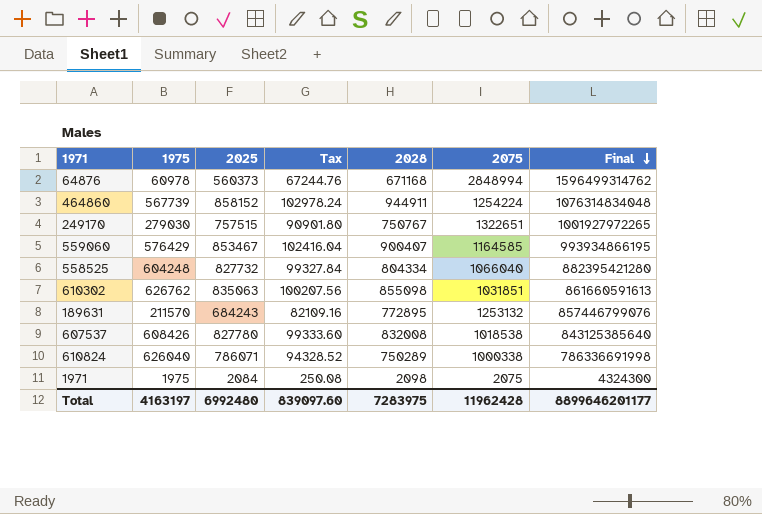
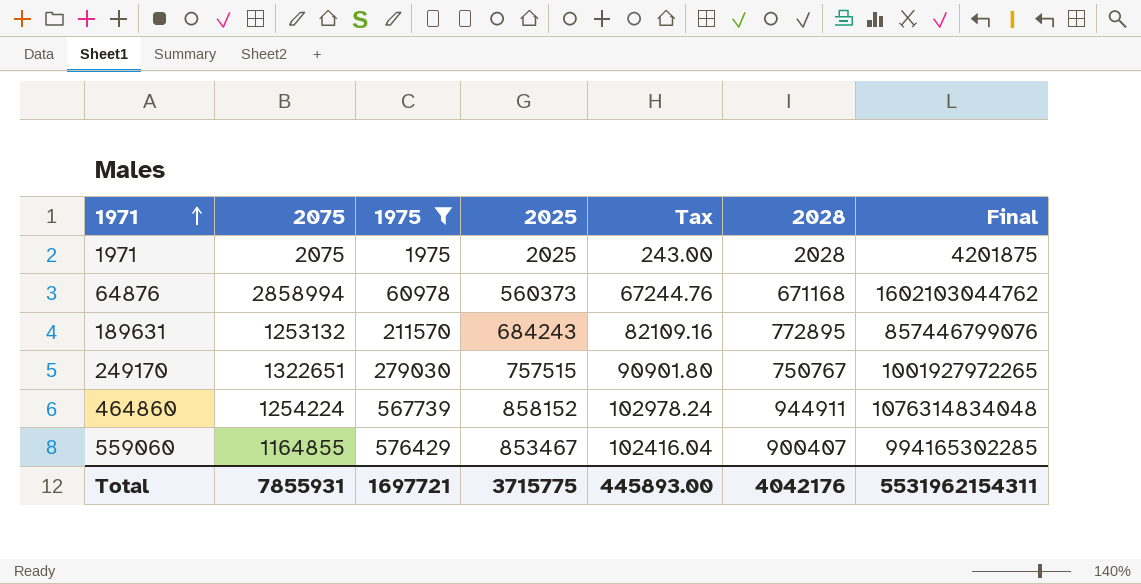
filter: none -> 1975 <= 576429
row order: Final descending -> 1971 ascending
column 2075 | position: 6 -> 2
1971 | 2025: 2084 -> 2025
1971 | Tax: 250.08 -> 243.00
1971 | 2028: 2098 -> 2028
1971 | Final: 4324300 -> 4201875
64876 | 2075: 2848994 -> 2858994
64876 | Final: 1596499314762 -> 1602103044762
559060 | 2075: 1164585 -> 1164855
559060 | Final: 993934866195 -> 994165302285
Total | 2075: 11962428 -> 7855931
Total | 1975: 4163197 -> 1697721
Total | 2025: 6992480 -> 3715775
Total | Tax: 839097.60 -> 445893.00
Total | 2028: 7283975 -> 4042176
Total | Final: 8899646201177 -> 5531962154311

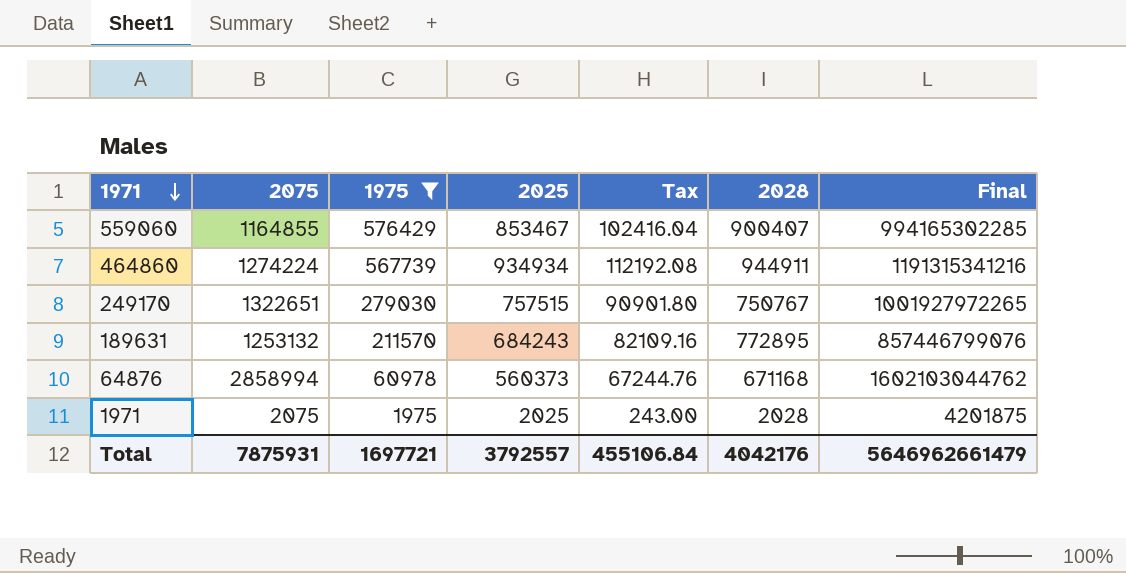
row order: 1971 ascending -> 1971 descending
464860 | 2075: 1254224 -> 1274224
464860 | 2025: 858152 -> 934934
464860 | Tax: 102978.24 -> 112192.08
464860 | Final: 1076314834048 -> 1191315341216
Total | 2075: 7855931 -> 7875931
Total | 2025: 3715775 -> 3792557
Total | Tax: 445893.00 -> 455106.84
Total | Final: 5531962154311 -> 5646962661479

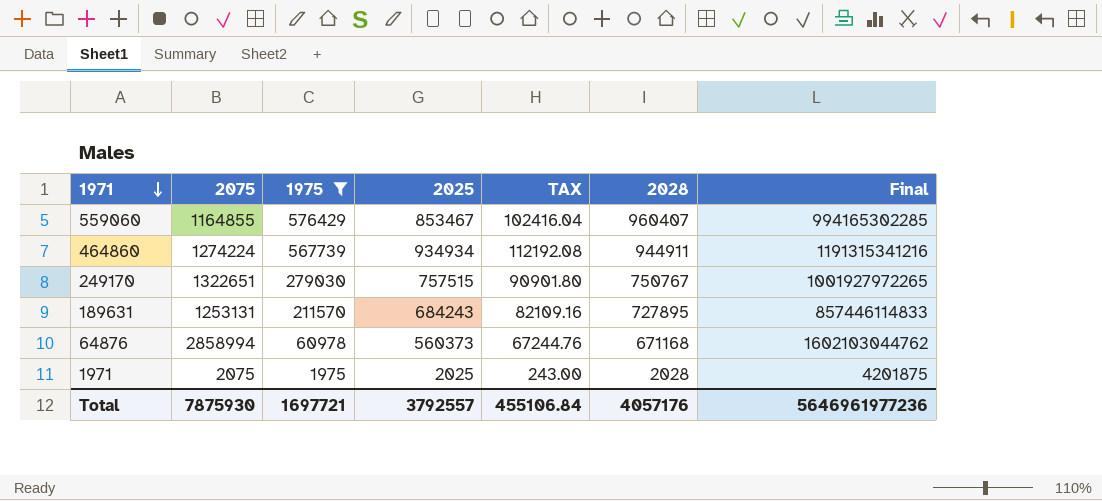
column name: Tax -> TAX
559060 | 2028: 900407 -> 960407
189631 | 2075: 1253132 -> 1253131
189631 | 2028: 772895 -> 727895
189631 | Final: 857446799076 -> 857446114833
Total | 2075: 7875931 -> 7875930
Total | 2028: 4042176 -> 4057176
Total | Final: 5646962661479 -> 5646961977236

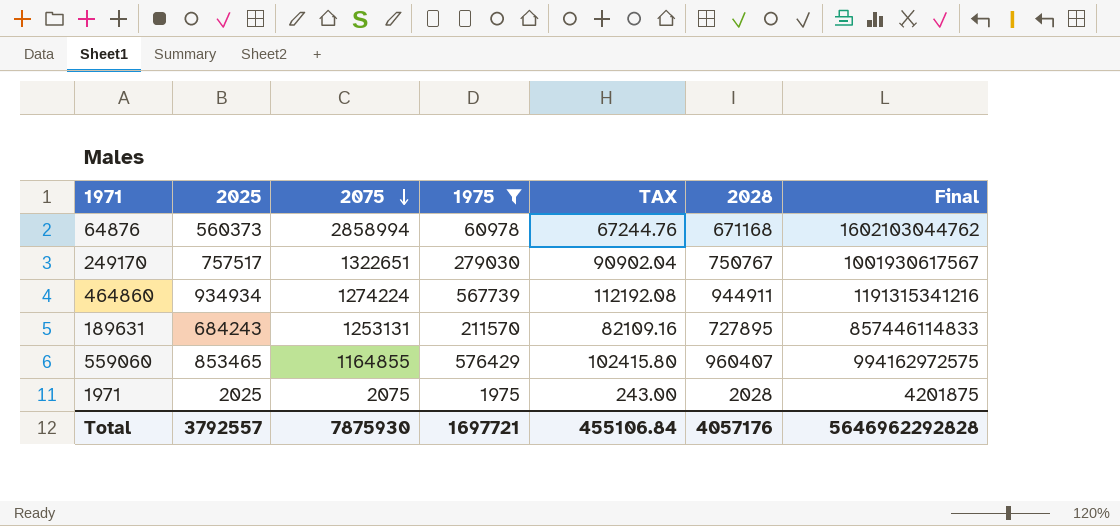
row order: 1971 descending -> 2075 descending
column 2025 | position: 4 -> 2
249170 | 2025: 757515 -> 757517
249170 | TAX: 90901.80 -> 90902.04
249170 | Final: 1001927972265 -> 1001930617567
559060 | 2025: 853467 -> 853465
559060 | TAX: 102416.04 -> 102415.80
559060 | Final: 994165302285 -> 994162972575
Total | Final: 5646961977236 -> 5646962292828

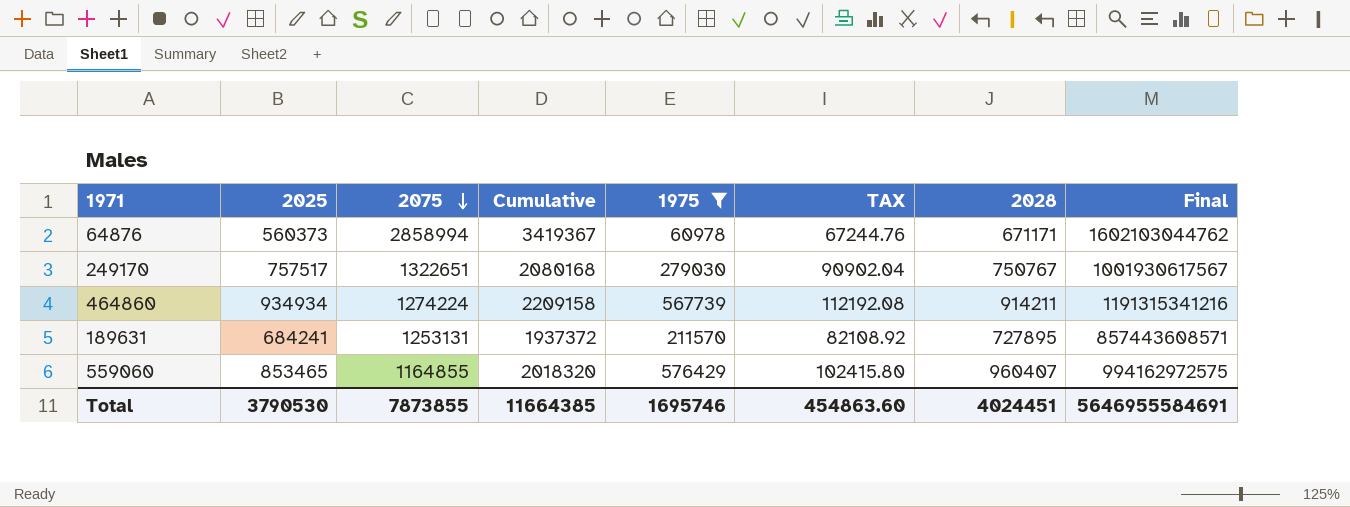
column Cumulative | formula: none -> [2025] + [2075]
row 1971: 2025 | 2075 | 1975 | 243.00 | 2028 | 4201875 -> none
64876 | 2028: 671168 -> 671171
464860 | 2028: 944911 -> 914211
189631 | 2025: 684243 -> 684241
189631 | TAX: 82109.16 -> 82108.92
189631 | Final: 857446114833 -> 857443608571
Total | 2025: 3792557 -> 3790530
Total | 2075: 7875930 -> 7873855
Total | 1975: 1697721 -> 1695746
Total | TAX: 455106.84 -> 454863.60
Total | 2028: 4057176 -> 4024451
Total | Final: 5646962292828 -> 5646955584691

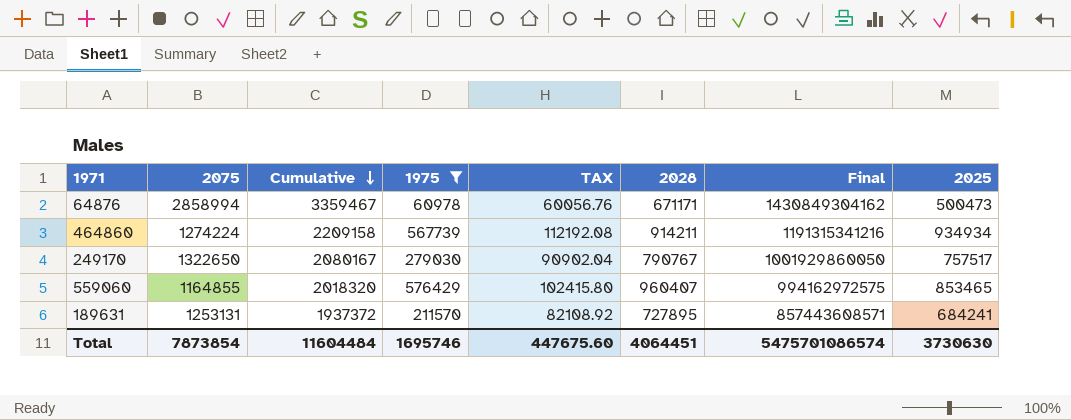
row order: 2075 descending -> Cumulative descending
column 2025 | position: 2 -> 8
64876 | Cumulative: 3419367 -> 3359467
64876 | TAX: 67244.76 -> 60056.76
64876 | Final: 1602103044762 -> 1430849304162
64876 | 2025: 560373 -> 500473
249170 | 2075: 1322651 -> 1322650
249170 | Cumulative: 2080168 -> 2080167
249170 | 2028: 750767 -> 790767
249170 | Final: 1001930617567 -> 1001929860050
Total | 2075: 7873855 -> 7873854
Total | Cumulative: 11664385 -> 11604484
Total | TAX: 454863.60 -> 447675.60
Total | 2028: 4024451 -> 4064451
Total | Final: 5646955584691 -> 5475701086574
Total | 2025: 3790530 -> 3730630

